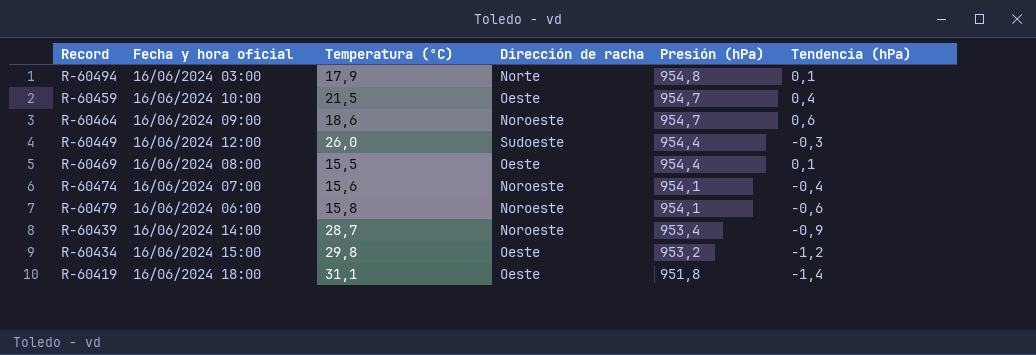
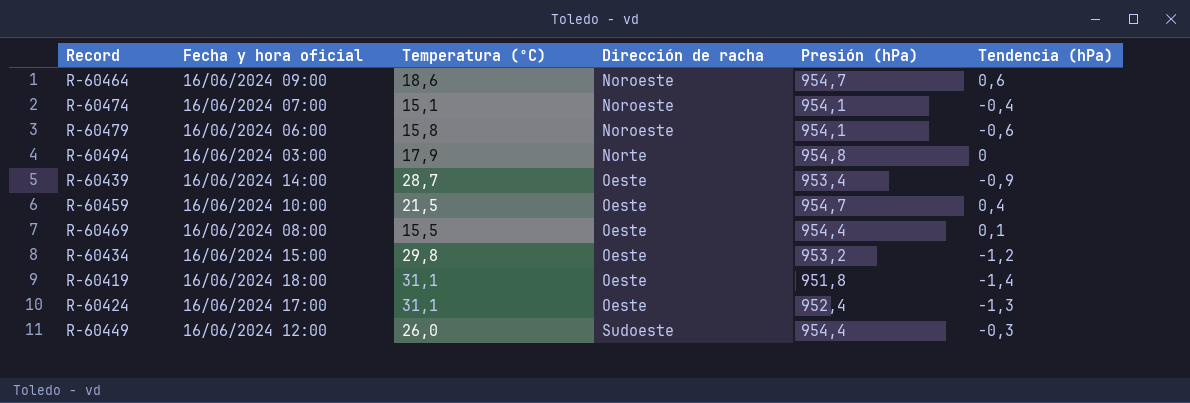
row order: Presión (hPa) descending -> Dirección de racha ascending
R-60474 | Temperatura (ºC): 15,6 -> 15,1
R-60494 | Tendencia (hPa): 0,1 -> 0
R-60439 | Dirección de racha: Noroeste -> Oeste
row R-60424: none -> 16/06/2024 17:00 | 31,1 | Oeste | 952,4 | -1,3

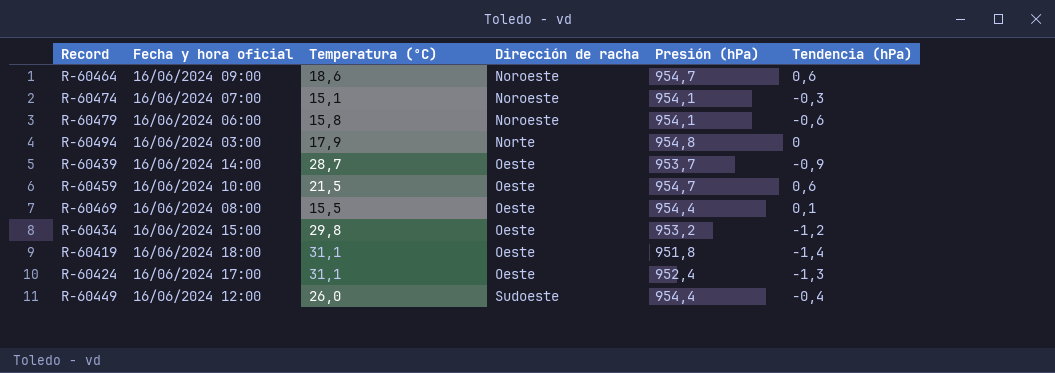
R-60474 | Tendencia (hPa): -0,4 -> -0,3
R-60439 | Presión (hPa): 953,4 -> 953,7
R-60459 | Tendencia (hPa): 0,4 -> 0,6
R-60449 | Tendencia (hPa): -0,3 -> -0,4

